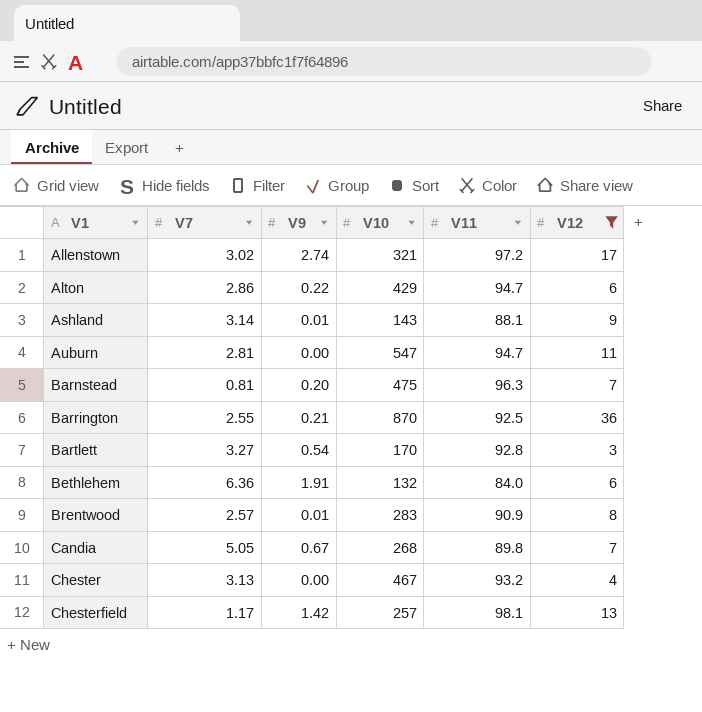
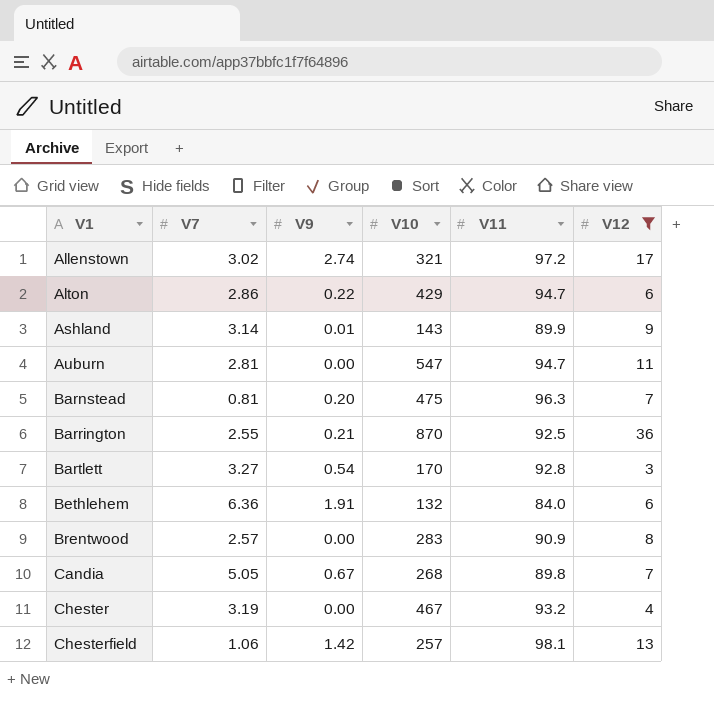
Ashland | V11: 88.1 -> 89.9
Brentwood | V9: 0.01 -> 0.00
Chester | V7: 3.13 -> 3.19
Chesterfield | V7: 1.17 -> 1.06

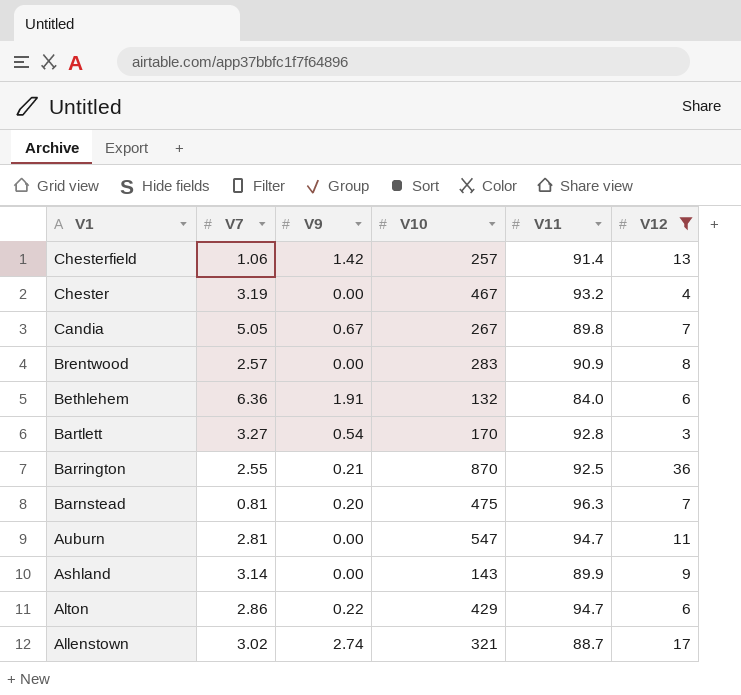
row order: V1 ascending -> V1 descending
Chesterfield | V11: 98.1 -> 91.4
Candia | V10: 268 -> 267
Ashland | V9: 0.01 -> 0.00
Allenstown | V11: 97.2 -> 88.7

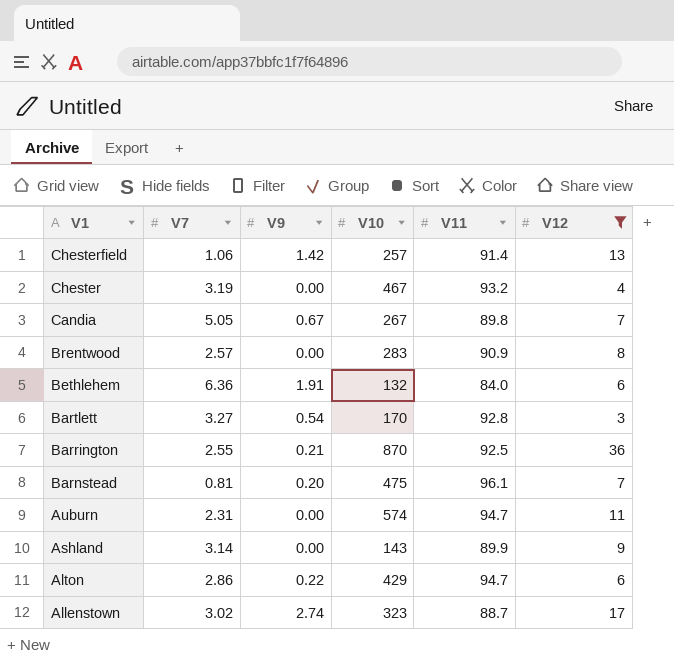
Barnstead | V11: 96.3 -> 96.1
Auburn | V7: 2.81 -> 2.31
Auburn | V10: 547 -> 574
Allenstown | V10: 321 -> 323

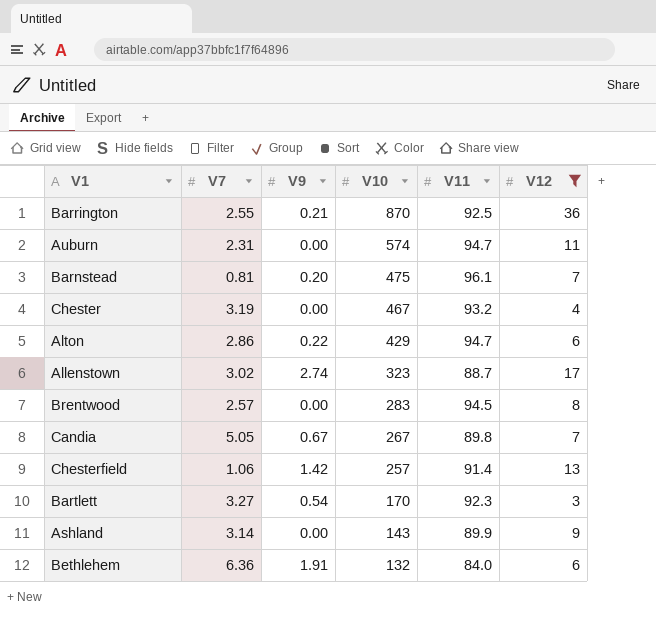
row order: V1 descending -> V10 descending
Brentwood | V11: 90.9 -> 94.5
Bartlett | V11: 92.8 -> 92.3

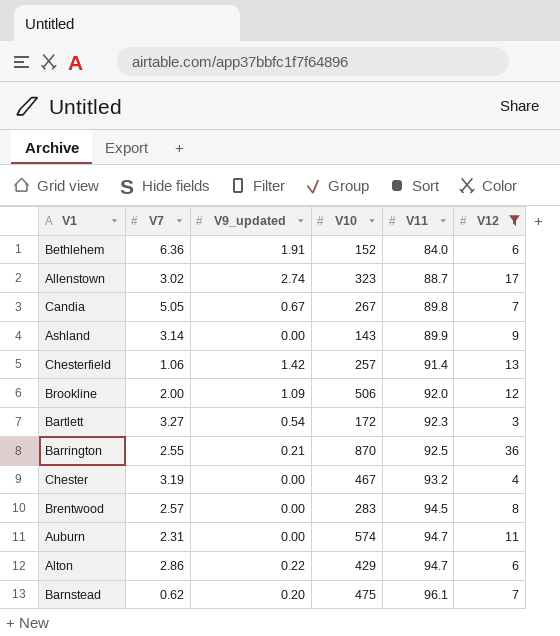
row order: V10 descending -> V11 ascending
column name: V9 -> V9_updated
Bethlehem | V10: 132 -> 152
row Brookline: none -> 2.00 | 1.09 | 506 | 92.0 | 12
Bartlett | V10: 170 -> 172
Barnstead | V7: 0.81 -> 0.62

